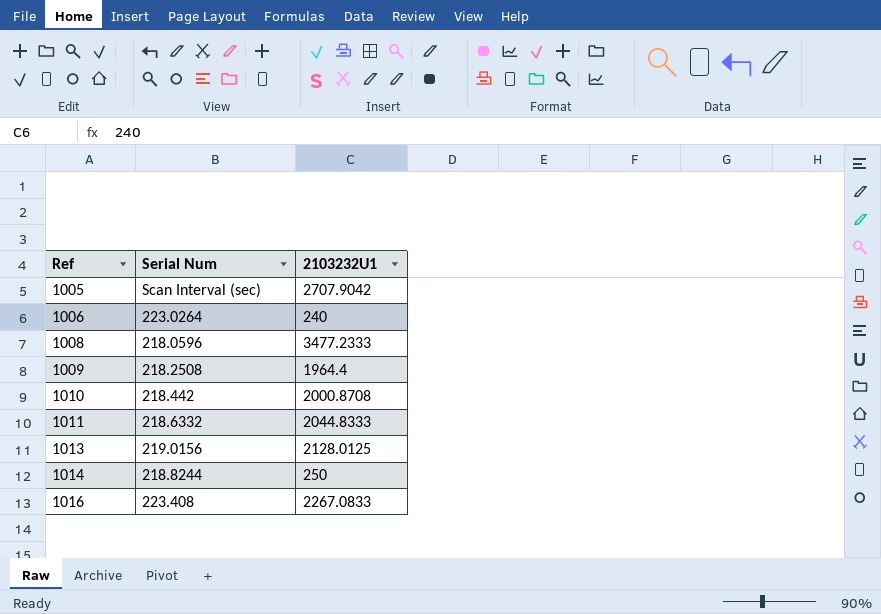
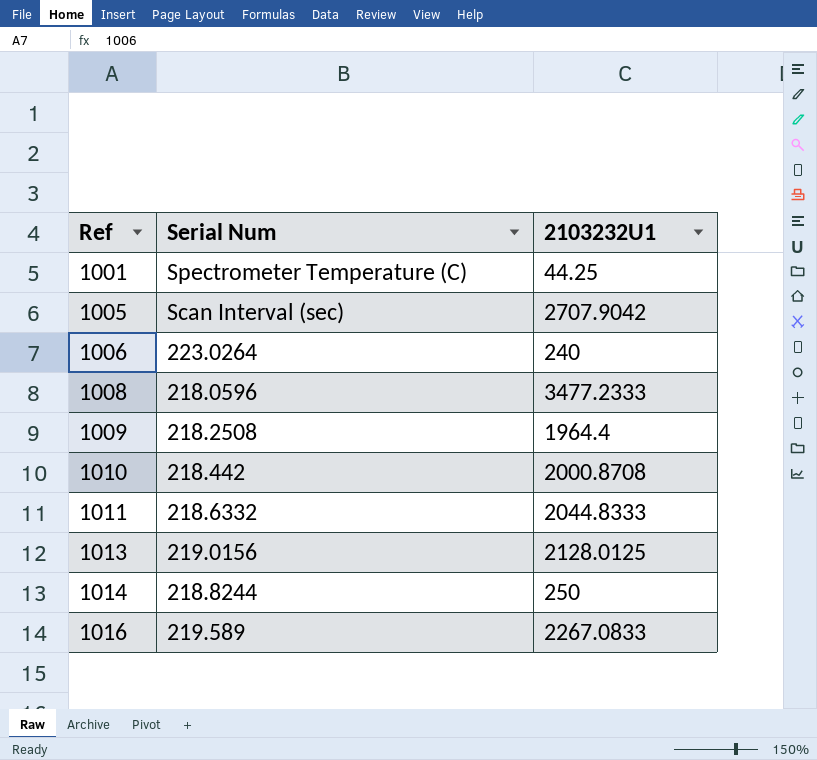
row 1001: none -> Spectrometer Temperature (C) | 44.25
1016 | Serial Num: 223.408 -> 219.589

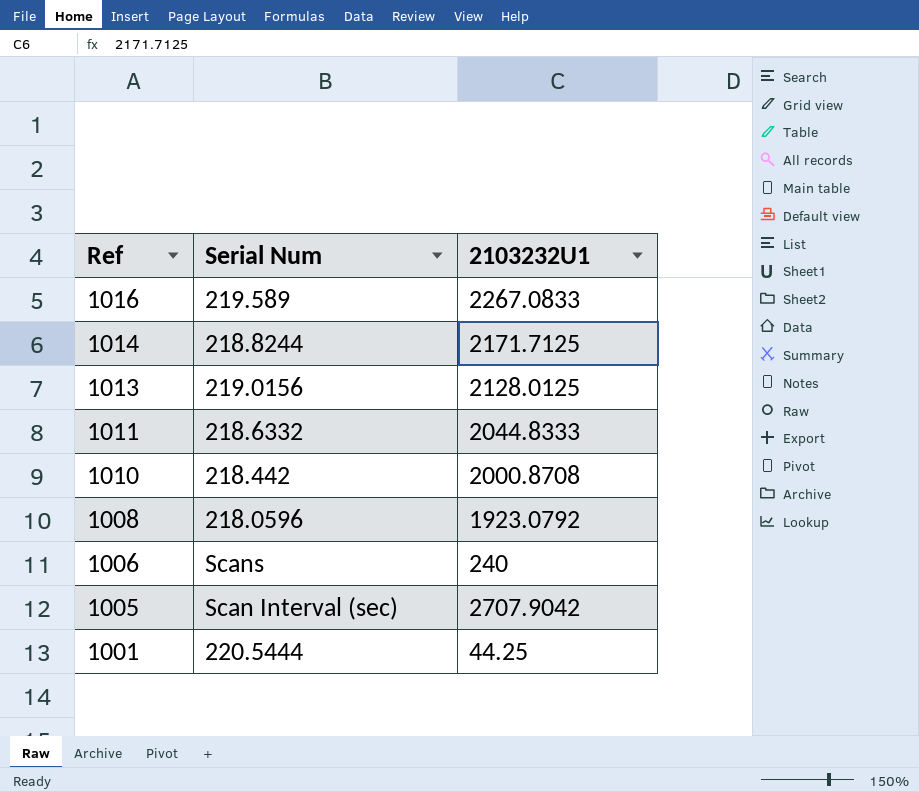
row order: Ref ascending -> Ref descending
row 1009: 218.2508 | 1964.4 -> none
1014 | 2103232U1: 250 -> 2171.7125
1008 | 2103232U1: 3477.2333 -> 1923.0792
1006 | Serial Num: 223.0264 -> Scans
1001 | Serial Num: Spectrometer Temperature (C) -> 220.5444

